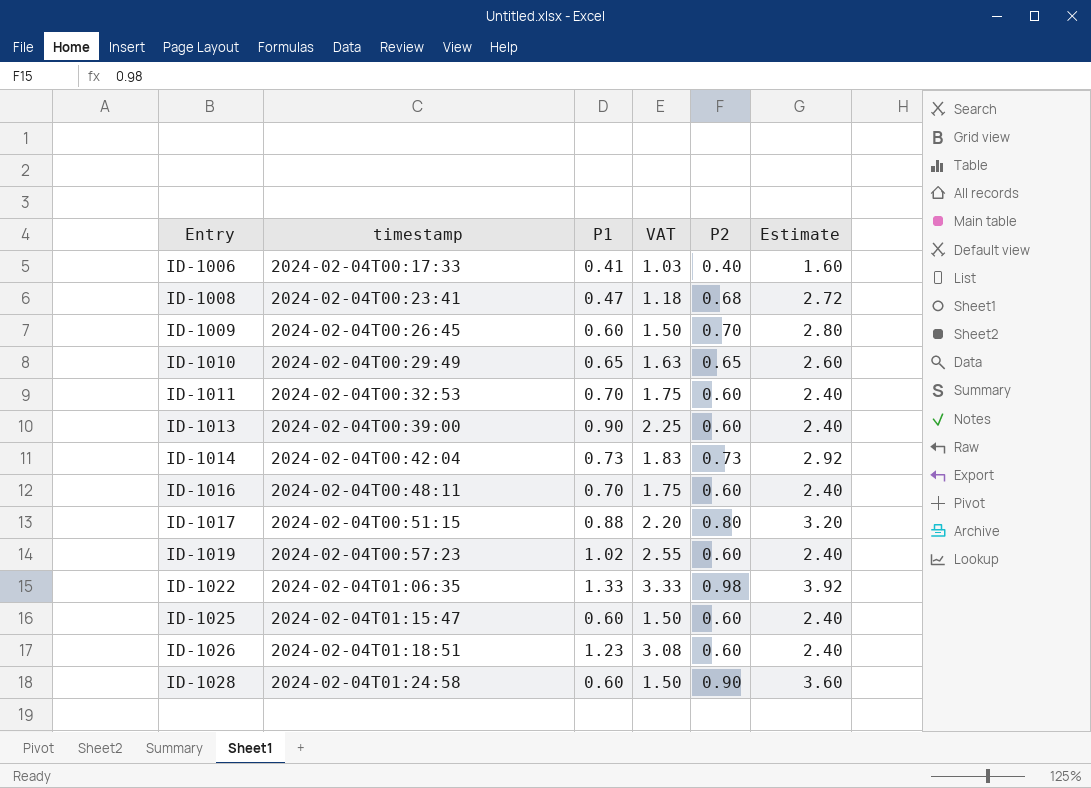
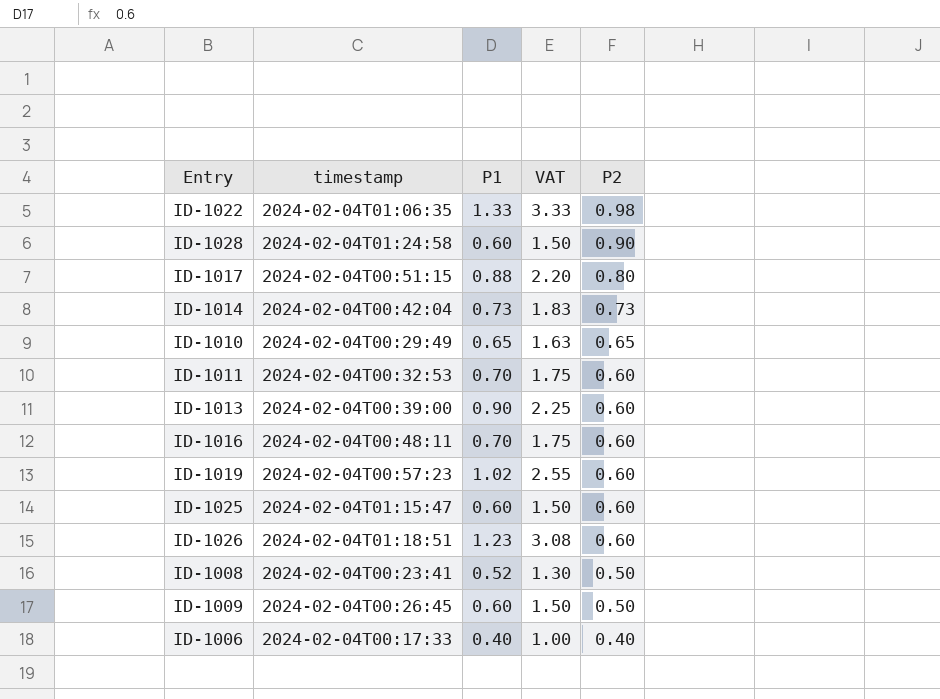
row order: Entry ascending -> P2 descending
column Estimate | formula: [P2] * 4 -> none
ID-1008 | P1: 0.47 -> 0.52
ID-1008 | VAT: 1.18 -> 1.30
ID-1008 | P2: 0.68 -> 0.50
ID-1009 | P2: 0.70 -> 0.50
ID-1006 | P1: 0.41 -> 0.40
ID-1006 | VAT: 1.03 -> 1.00

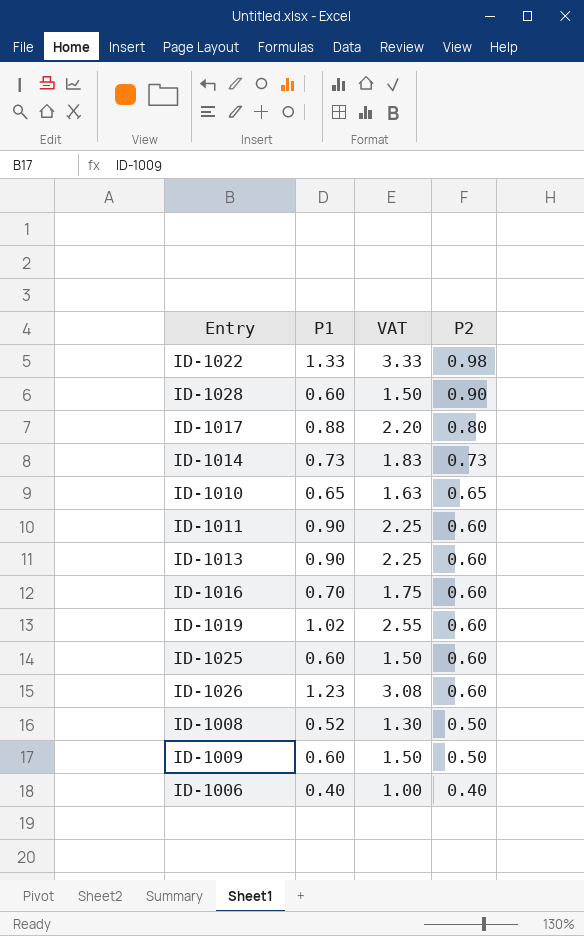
column timestamp | position: 2 -> none
ID-1011 | P1: 0.70 -> 0.90
ID-1011 | VAT: 1.75 -> 2.25

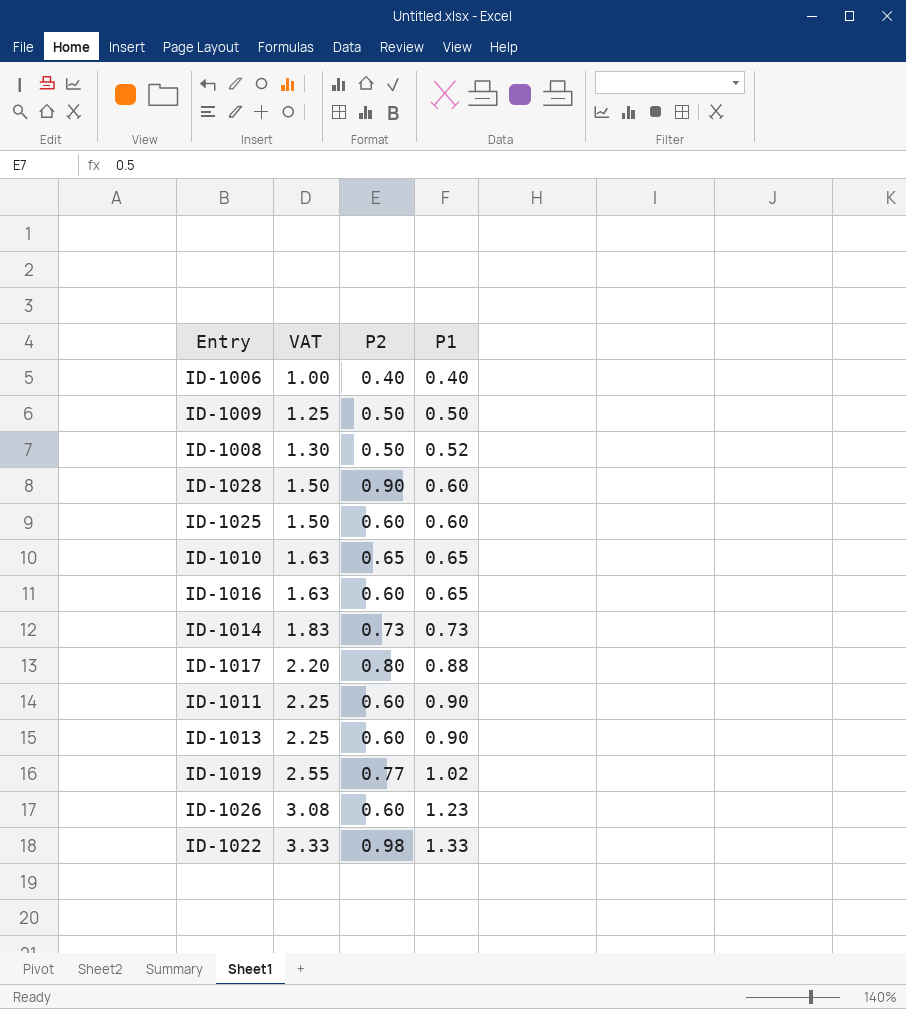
row order: P2 descending -> VAT ascending
column P1 | position: 2 -> 4
ID-1009 | VAT: 1.50 -> 1.25
ID-1009 | P1: 0.60 -> 0.50
ID-1016 | VAT: 1.75 -> 1.63
ID-1016 | P1: 0.70 -> 0.65
ID-1019 | P2: 0.60 -> 0.77

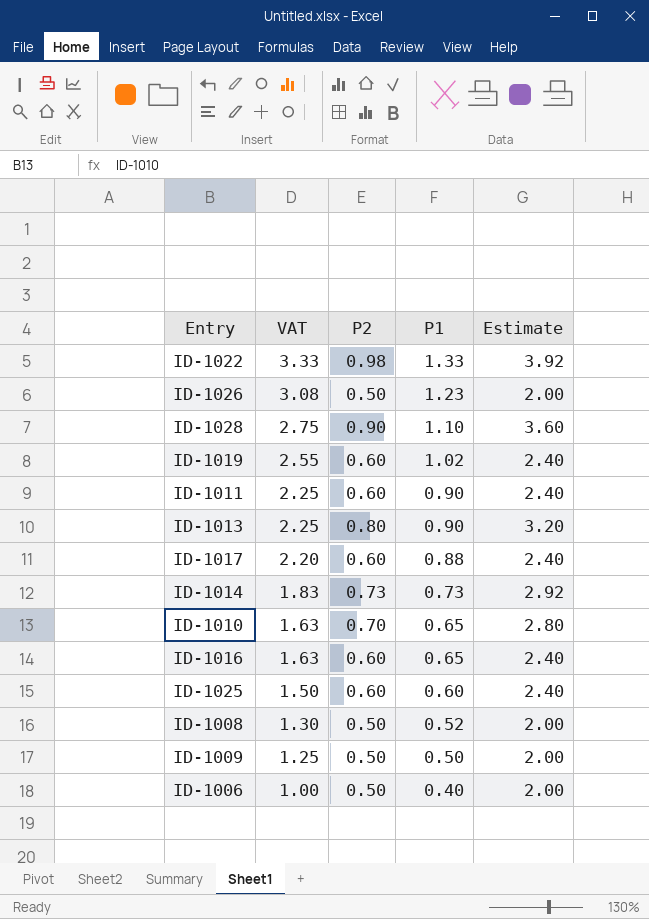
row order: VAT ascending -> VAT descending
column Estimate | formula: none -> [P2] * 4
ID-1026 | P2: 0.60 -> 0.50
ID-1028 | VAT: 1.50 -> 2.75
ID-1028 | P1: 0.60 -> 1.10
ID-1019 | P2: 0.77 -> 0.60
ID-1013 | P2: 0.60 -> 0.80
ID-1017 | P2: 0.80 -> 0.60
ID-1010 | P2: 0.65 -> 0.70
ID-1006 | P2: 0.40 -> 0.50

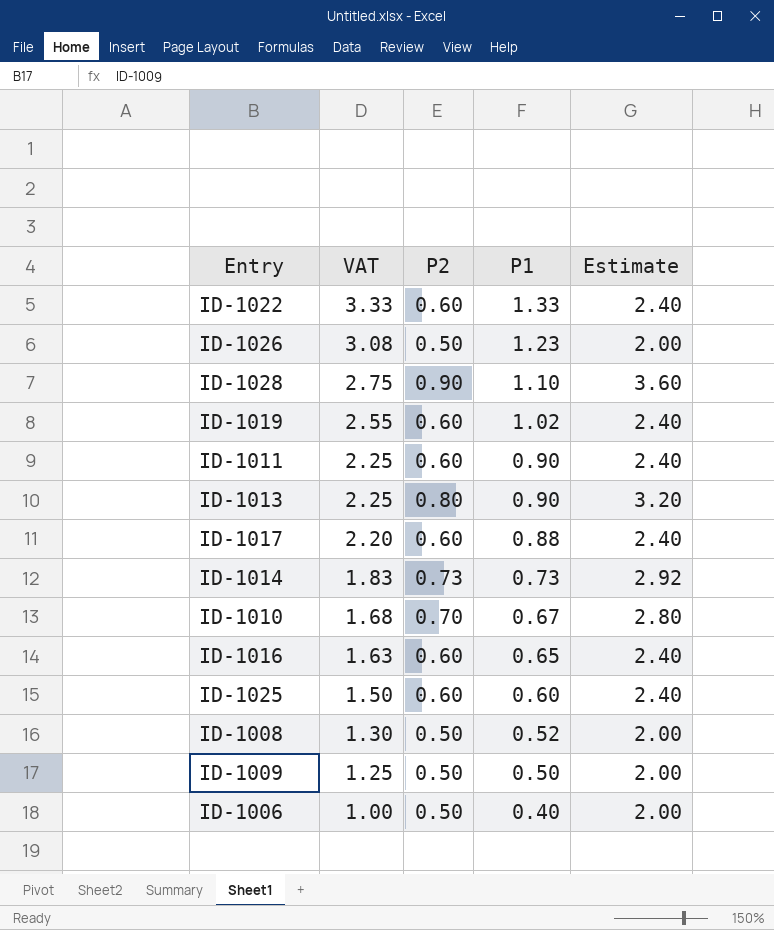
ID-1022 | P2: 0.98 -> 0.60
ID-1022 | Estimate: 3.92 -> 2.40
ID-1010 | VAT: 1.63 -> 1.68
ID-1010 | P1: 0.65 -> 0.67

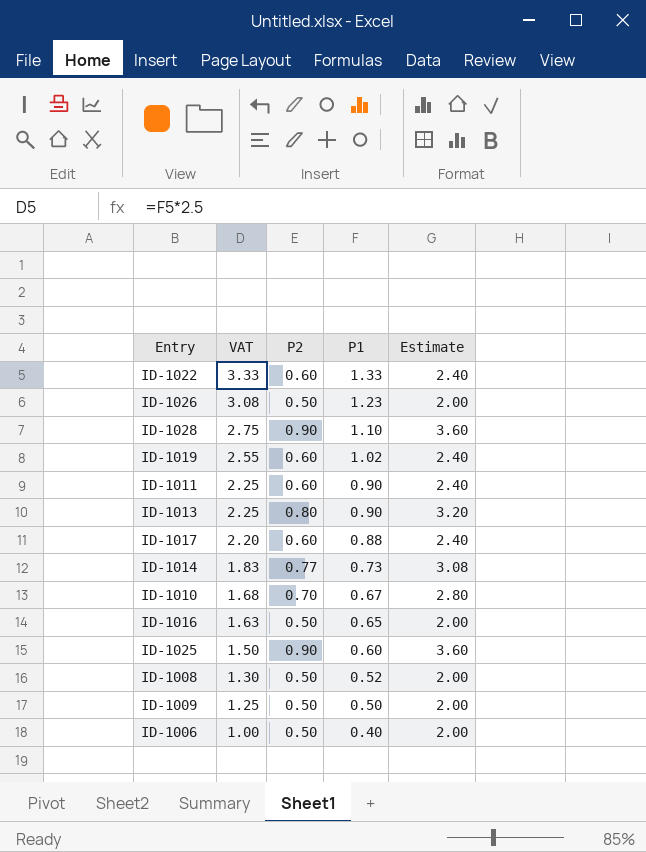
ID-1014 | P2: 0.73 -> 0.77
ID-1014 | Estimate: 2.92 -> 3.08
ID-1016 | P2: 0.60 -> 0.50
ID-1016 | Estimate: 2.40 -> 2.00
ID-1025 | P2: 0.60 -> 0.90
ID-1025 | Estimate: 2.40 -> 3.60

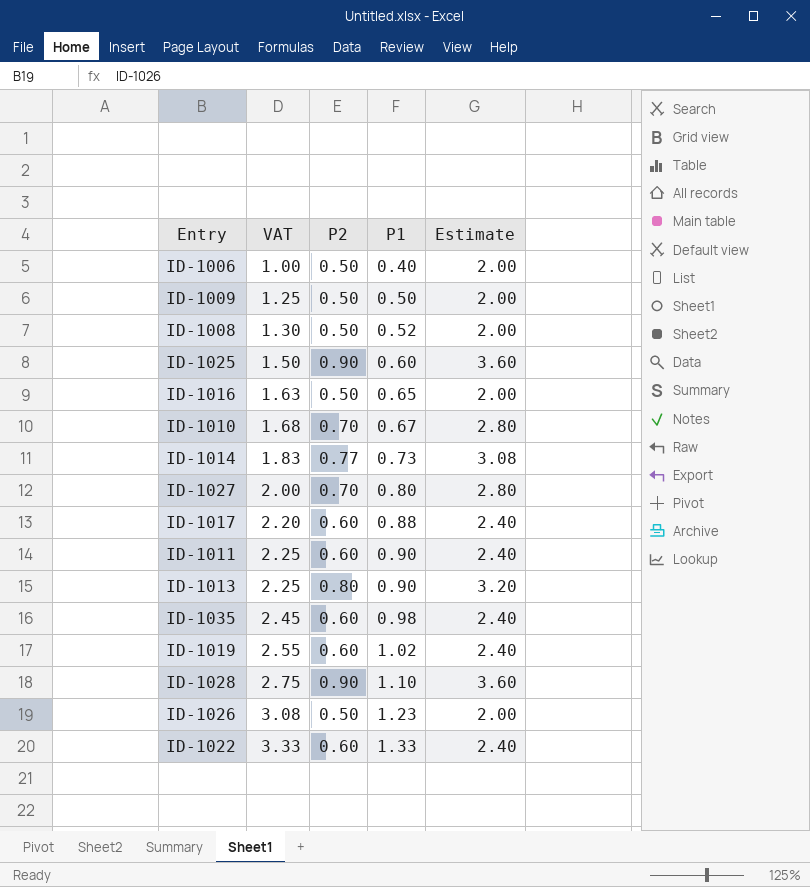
row order: VAT descending -> VAT ascending
row ID-1027: none -> 2.00 | 0.70 | 0.80 | 2.80
row ID-1035: none -> 2.45 | 0.60 | 0.98 | 2.40

